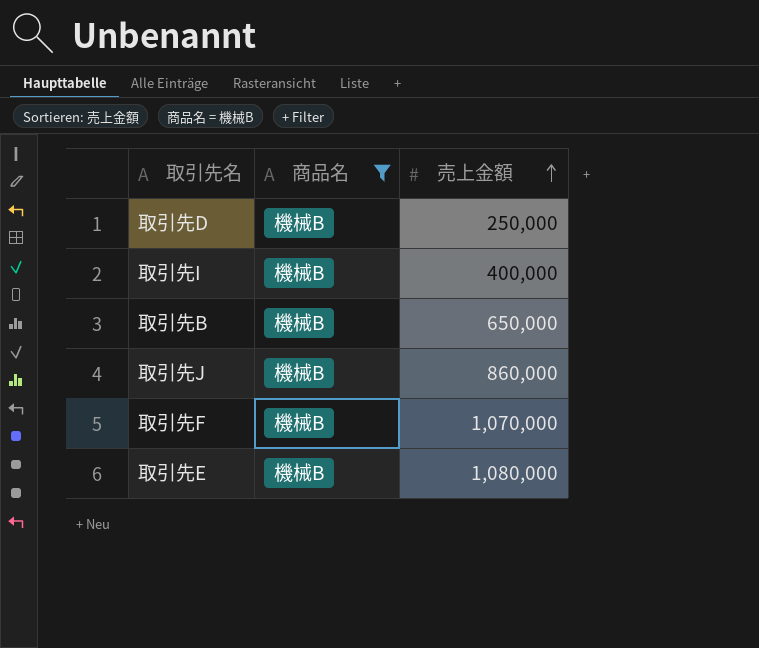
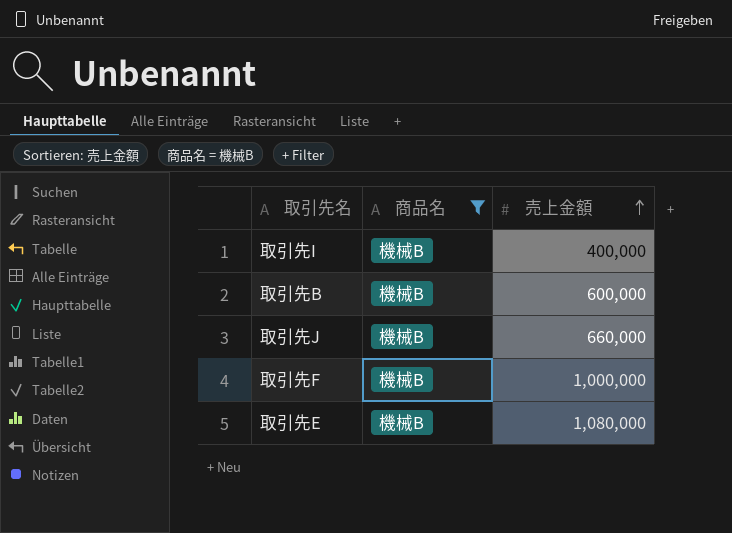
row 取引先D: 機械B | 250,000 -> none
取引先B | 売上金額: 650,000 -> 600,000
取引先J | 売上金額: 860,000 -> 660,000
取引先F | 売上金額: 1,070,000 -> 1,000,000

